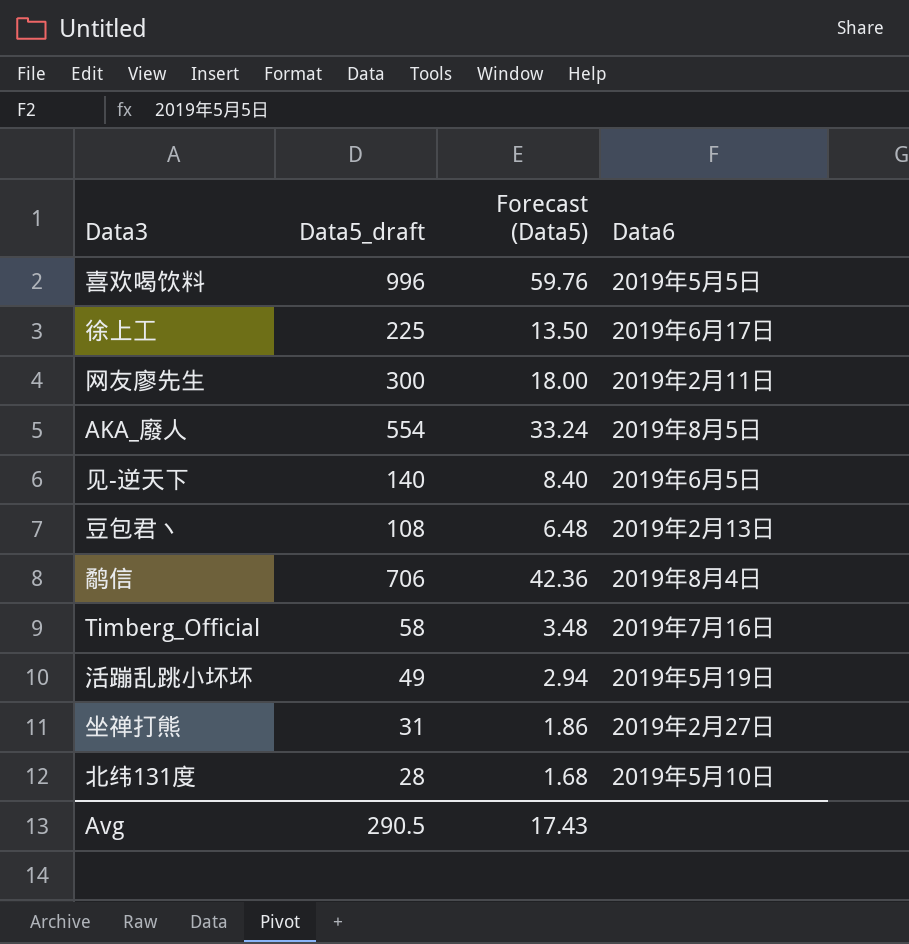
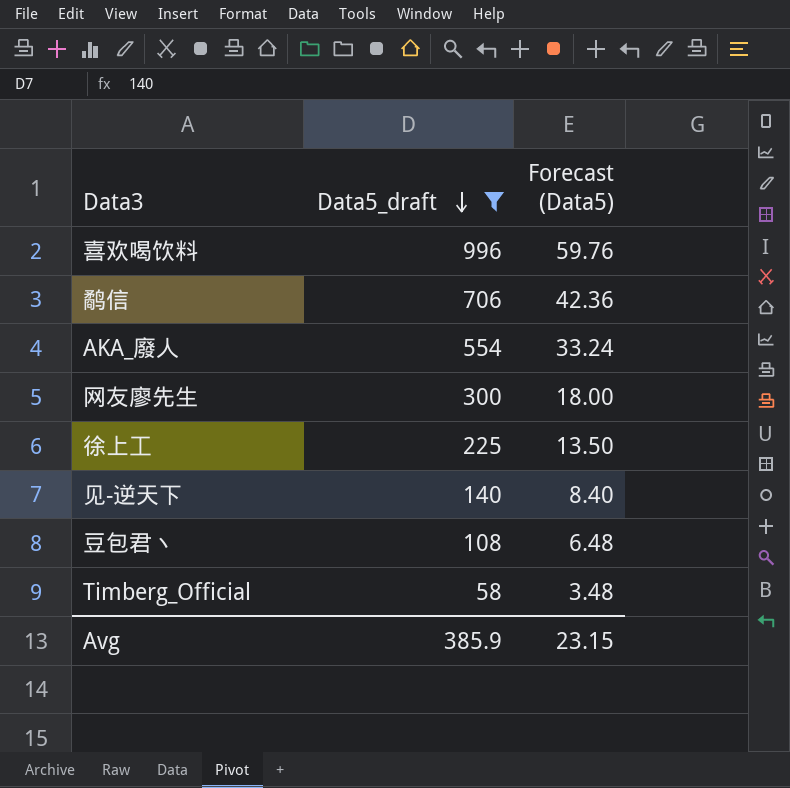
filter: none -> Data5_draft >= 58
row order: none -> Data5_draft descending
column Data6 | position: 4 -> none
Avg | Data5_draft: 290.5 -> 385.9
Avg | Forecast (Data5): 17.43 -> 23.15

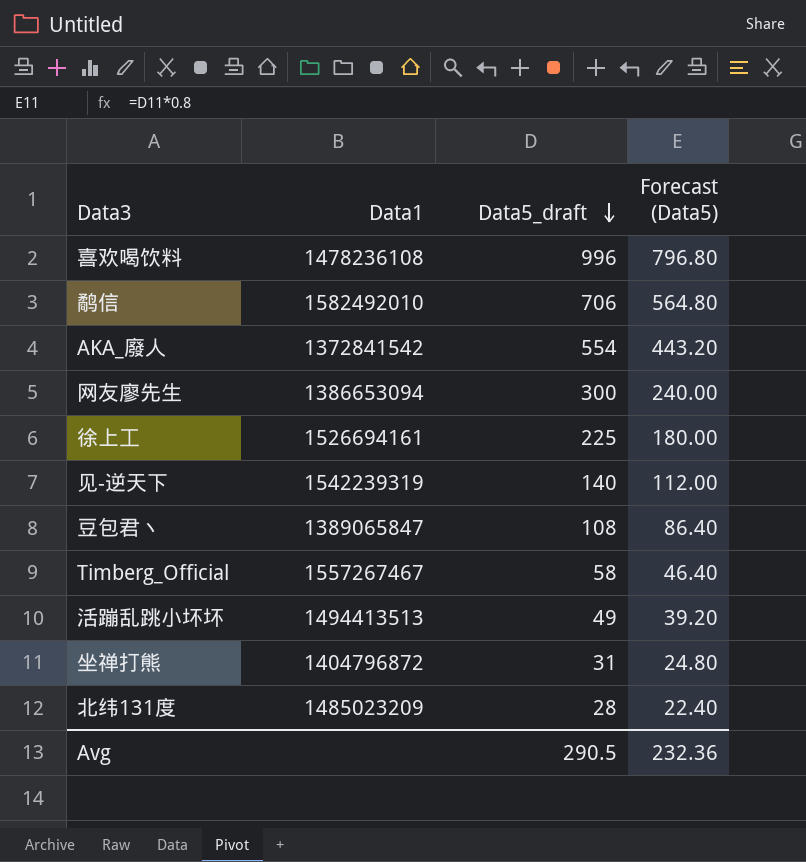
filter: Data5_draft >= 58 -> none
column Data1 | position: none -> 2
column Forecast (Data5) | formula: [Data5_draft] * 0.06 -> [Data5_draft] * 0.8
Avg | Data5_draft: 385.9 -> 290.5
Avg | Forecast (Data5): 23.15 -> 232.36

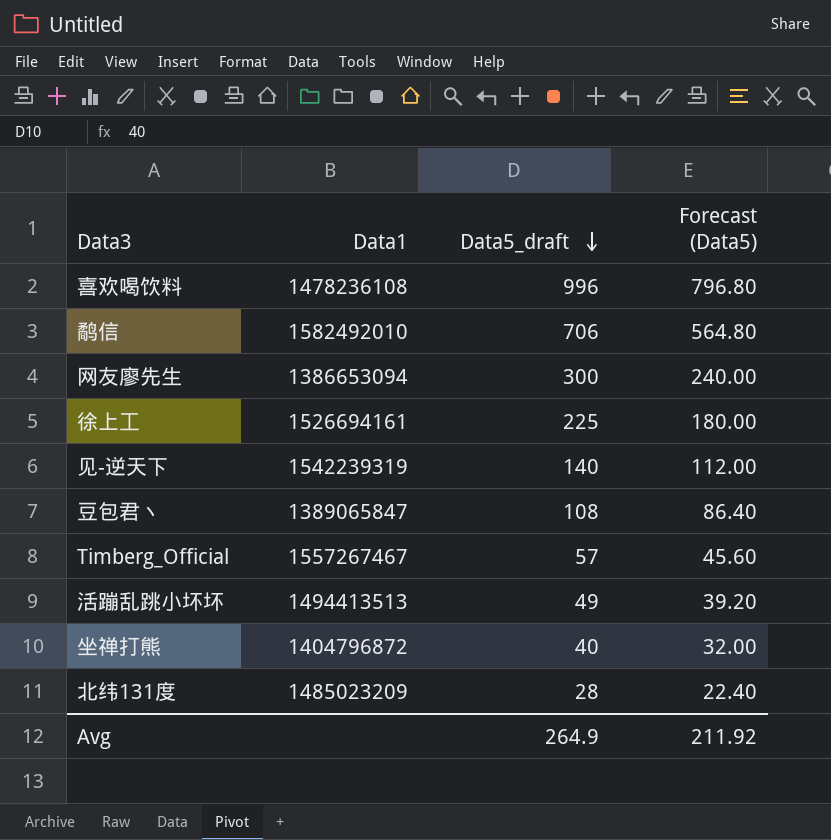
row AKA_廢人: 1372841542 | 554 | 443.20 -> none
Timberg_Official | Data5_draft: 58 -> 57
Timberg_Official | Forecast (Data5): 46.40 -> 45.60
坐禅打熊 | Data5_draft: 31 -> 40
坐禅打熊 | Forecast (Data5): 24.80 -> 32.00
Avg | Data5_draft: 290.5 -> 264.9
Avg | Forecast (Data5): 232.36 -> 211.92

